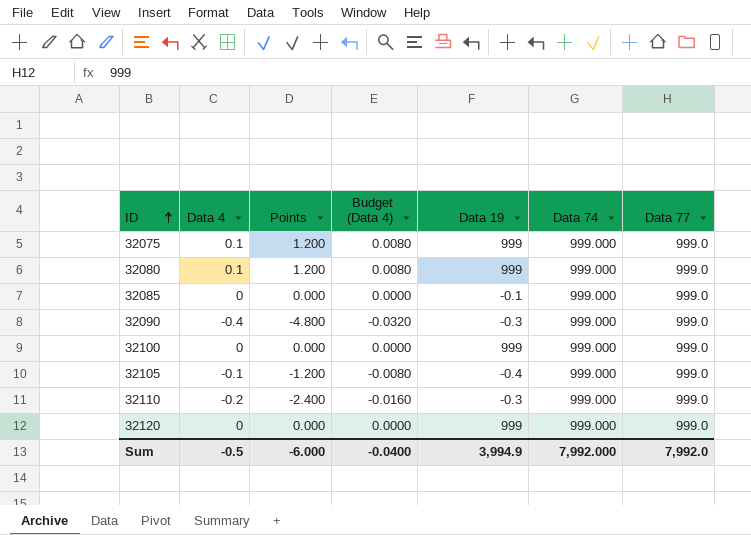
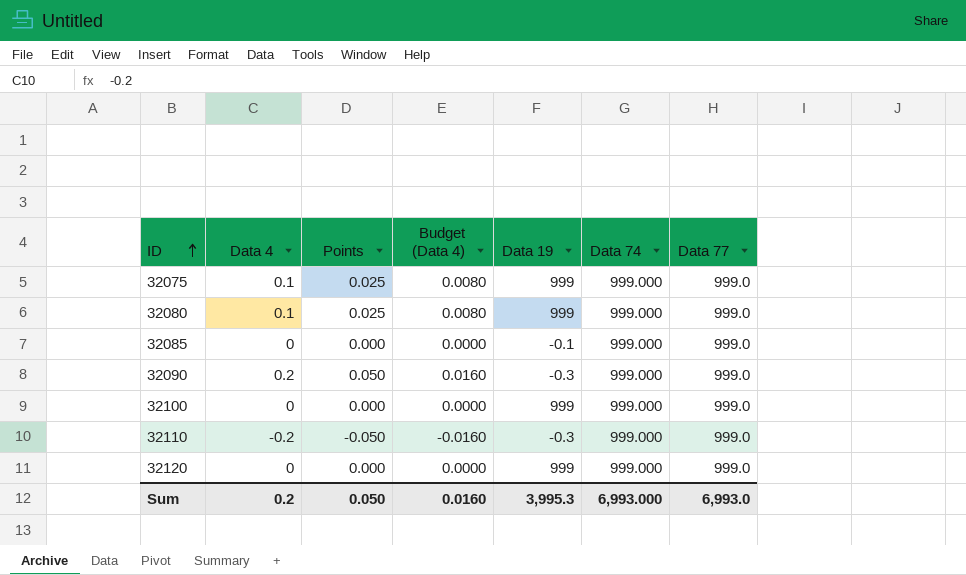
column Points | formula: [Data 4] * 12 -> [Data 4] * 0.25
row 32105: -0.1 | -1.200 | -0.0080 | -0.4 | 999.000 | 999.0 -> none
32090 | Data 4: -0.4 -> 0.2
32090 | Budget (Data 4): -0.0320 -> 0.0160
Sum | Data 4: -0.5 -> 0.2
Sum | Points: -6.000 -> 0.050
Sum | Budget (Data 4): -0.0400 -> 0.0160
Sum | Data 19: 3,994.9 -> 3,995.3
Sum | Data 74: 7,992.000 -> 6,993.000
Sum | Data 77: 7,992.0 -> 6,993.0

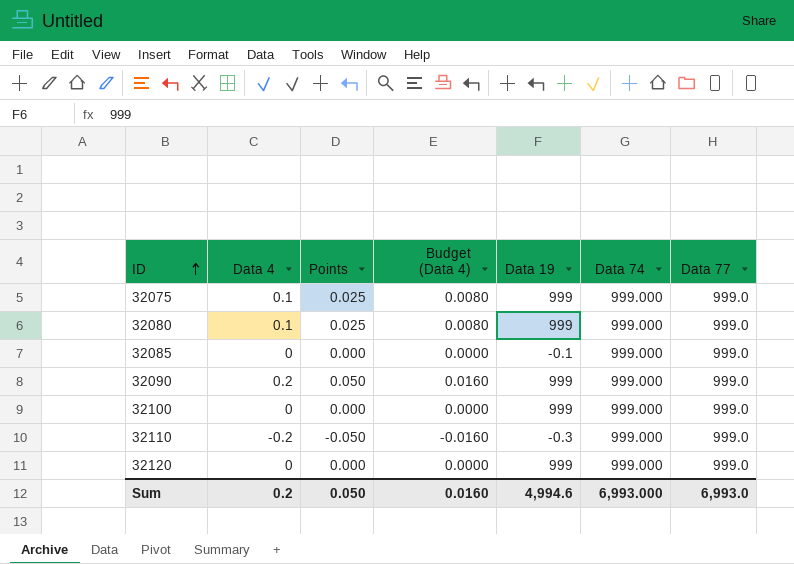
32090 | Data 19: -0.3 -> 999
Sum | Data 19: 3,995.3 -> 4,994.6

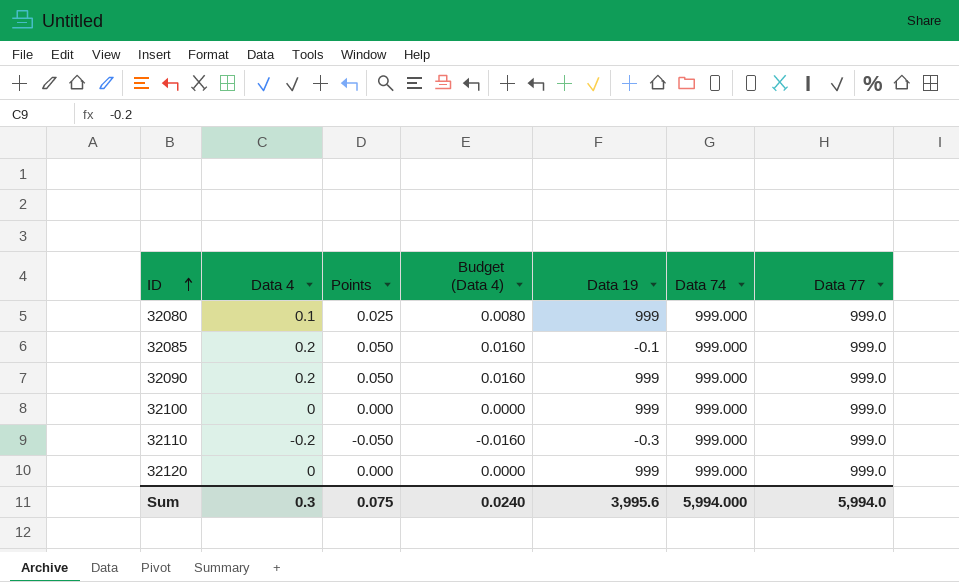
row 32075: 0.1 | 0.025 | 0.0080 | 999 | 999.000 | 999.0 -> none
32085 | Data 4: 0 -> 0.2
32085 | Points: 0.000 -> 0.050
32085 | Budget (Data 4): 0.0000 -> 0.0160
Sum | Data 4: 0.2 -> 0.3
Sum | Points: 0.050 -> 0.075
Sum | Budget (Data 4): 0.0160 -> 0.0240
Sum | Data 19: 4,994.6 -> 3,995.6
Sum | Data 74: 6,993.000 -> 5,994.000
Sum | Data 77: 6,993.0 -> 5,994.0

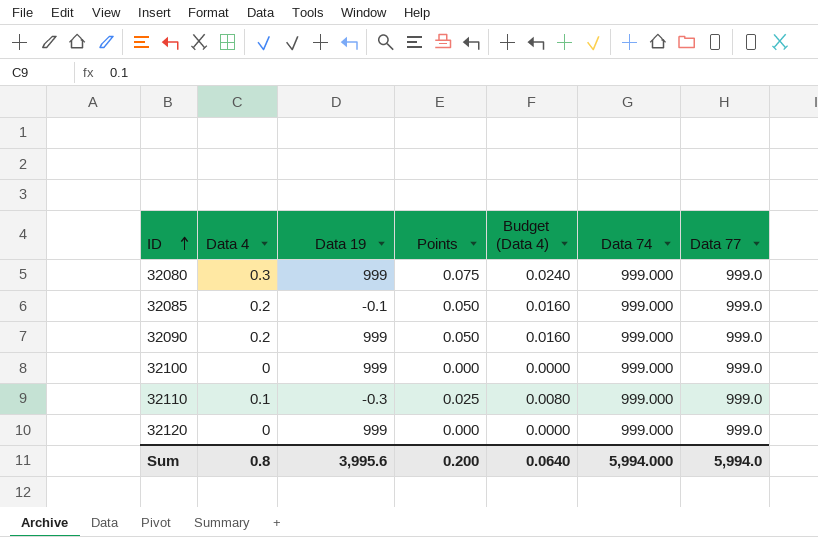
column Data 19 | position: 5 -> 3
32080 | Data 4: 0.1 -> 0.3
32080 | Points: 0.025 -> 0.075
32080 | Budget (Data 4): 0.0080 -> 0.0240
32110 | Data 4: -0.2 -> 0.1
32110 | Points: -0.050 -> 0.025
32110 | Budget (Data 4): -0.0160 -> 0.0080
Sum | Data 4: 0.3 -> 0.8
Sum | Points: 0.075 -> 0.200
Sum | Budget (Data 4): 0.0240 -> 0.0640

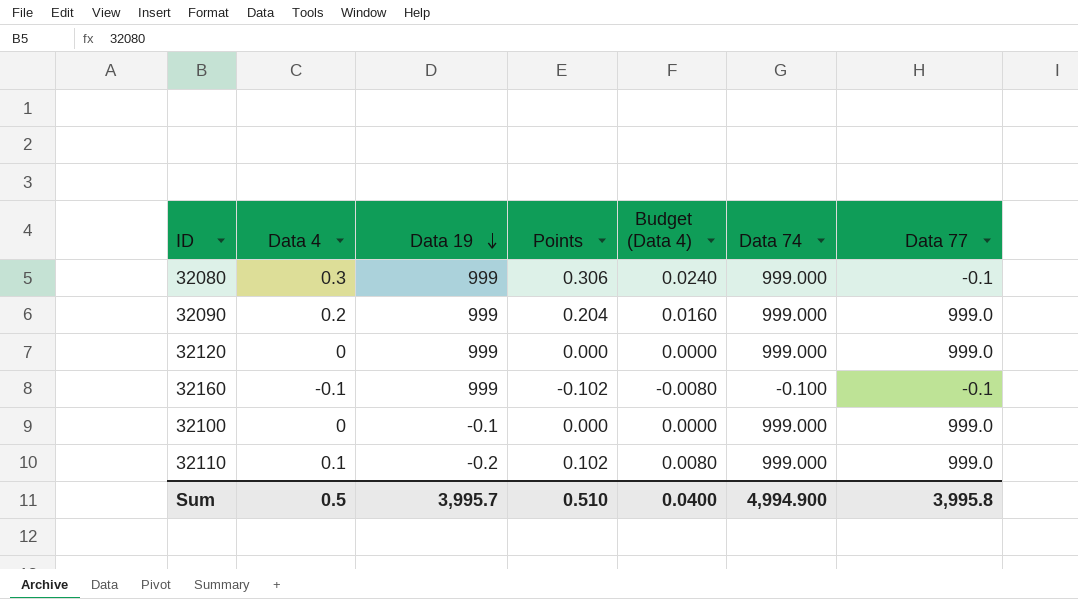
row order: ID ascending -> Data 19 descending
column Points | formula: [Data 4] * 0.25 -> [Data 4] * 1.02
row 32085: 0.2 | -0.1 | 0.050 | 0.0160 | 999.000 | 999.0 -> none
32080 | Data 77: 999.0 -> -0.1
row 32160: none -> -0.1 | 999 | -0.102 | -0.0080 | -0.100 | -0.1
32100 | Data 19: 999 -> -0.1
32110 | Data 19: -0.3 -> -0.2
Sum | Data 4: 0.8 -> 0.5
Sum | Data 19: 3,995.6 -> 3,995.7
Sum | Points: 0.200 -> 0.510
Sum | Budget (Data 4): 0.0640 -> 0.0400
Sum | Data 74: 5,994.000 -> 4,994.900
Sum | Data 77: 5,994.0 -> 3,995.8

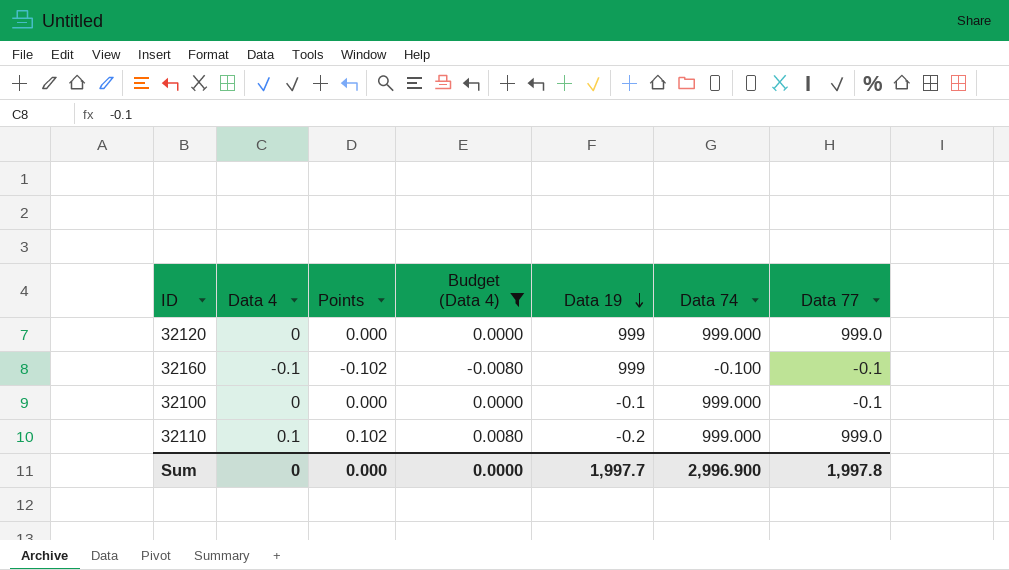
filter: none -> Budget (Data 4) <= 0.0080
column Data 19 | position: 3 -> 5
32100 | Data 77: 999.0 -> -0.1
Sum | Data 4: 0.5 -> 0
Sum | Points: 0.510 -> 0.000
Sum | Budget (Data 4): 0.0400 -> 0.0000
Sum | Data 19: 3,995.7 -> 1,997.7
Sum | Data 74: 4,994.900 -> 2,996.900
Sum | Data 77: 3,995.8 -> 1,997.8

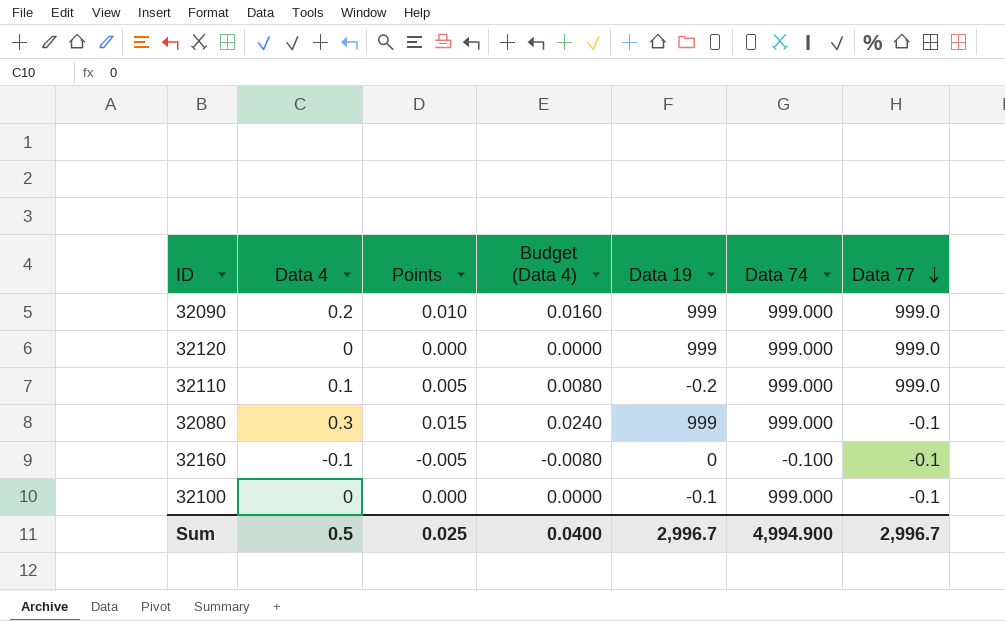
filter: Budget (Data 4) <= 0.0080 -> none
row order: Data 19 descending -> Data 77 descending
column Points | formula: [Data 4] * 1.02 -> [Data 4] * 0.05
32160 | Data 19: 999 -> 0
Sum | Data 4: 0 -> 0.5
Sum | Points: 0.000 -> 0.025
Sum | Budget (Data 4): 0.0000 -> 0.0400
Sum | Data 19: 1,997.7 -> 2,996.7
Sum | Data 74: 2,996.900 -> 4,994.900
Sum | Data 77: 1,997.8 -> 2,996.7

